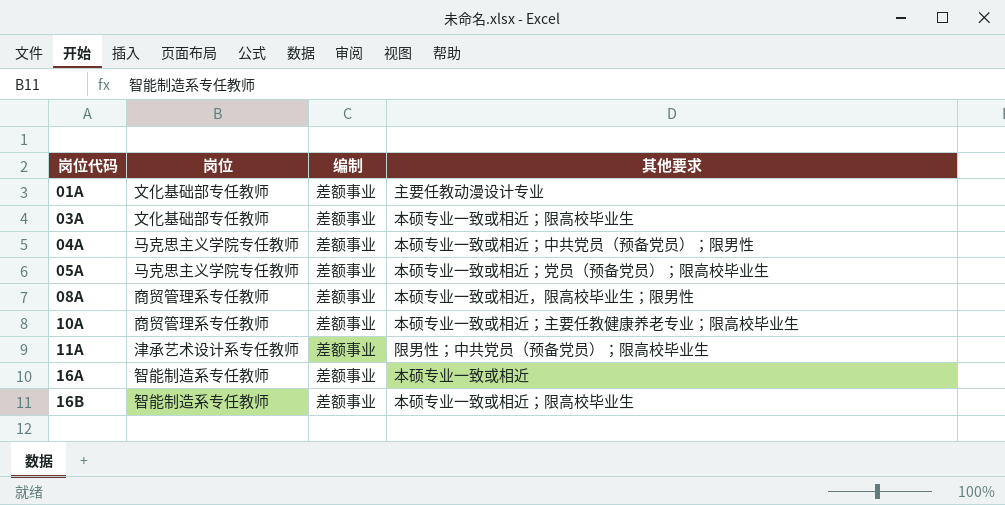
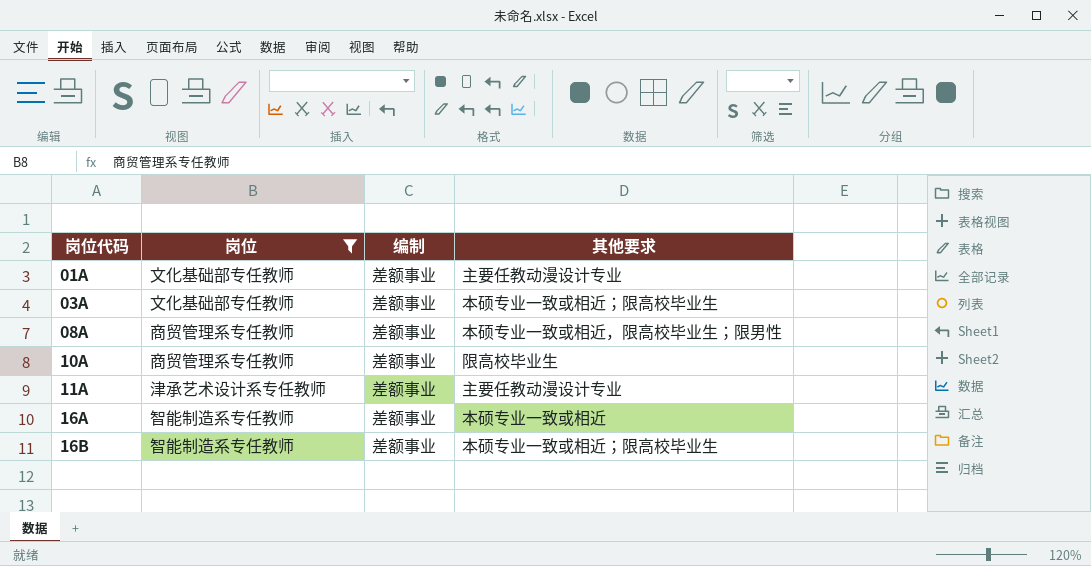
filter: none -> 岗位 != 马克思主义学院专任教师
10A | 其他要求: 本硕专业一致或相近；主要任教健康养老专业；限高校毕业生 -> 限高校毕业生
11A | 其他要求: 限男性；中共党员（预备党员）；限高校毕业生 -> 主要任教动漫设计专业

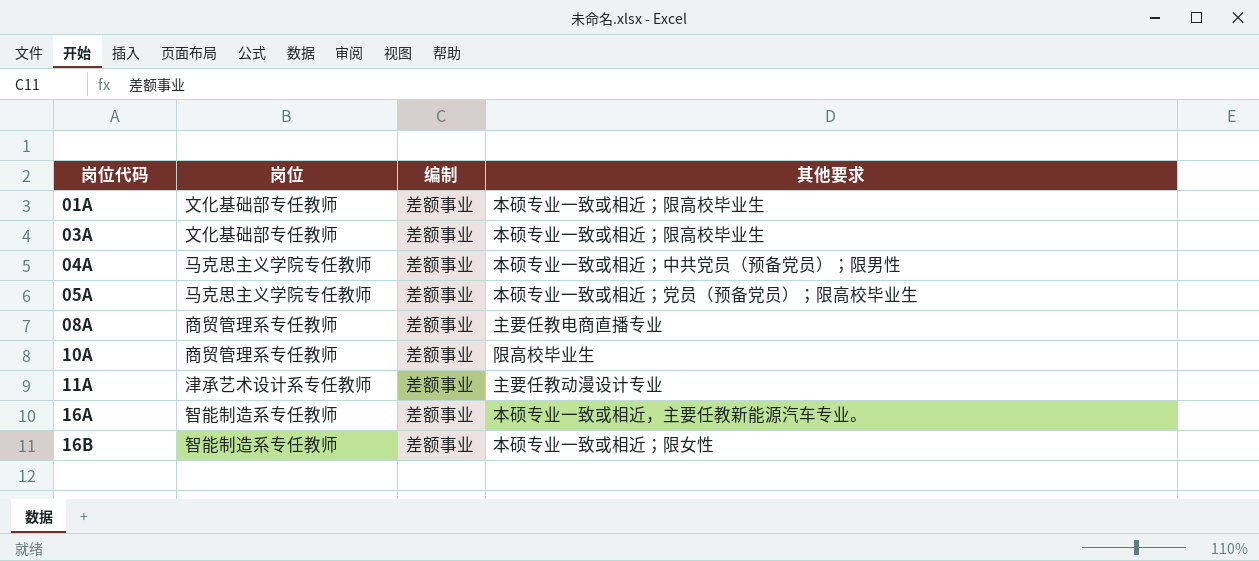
filter: 岗位 != 马克思主义学院专任教师 -> none
01A | 其他要求: 主要任教动漫设计专业 -> 本硕专业一致或相近；限高校毕业生
08A | 其他要求: 本硕专业一致或相近，限高校毕业生；限男性 -> 主要任教电商直播专业
16A | 其他要求: 本硕专业一致或相近 -> 本硕专业一致或相近，主要任教新能源汽车专业。
16B | 其他要求: 本硕专业一致或相近；限高校毕业生 -> 本硕专业一致或相近；限女性

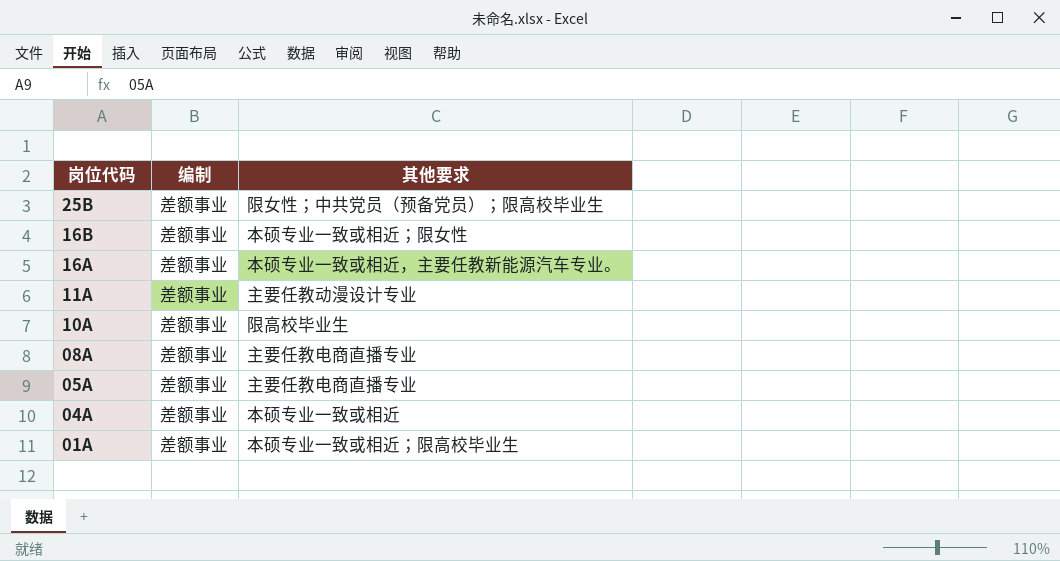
row order: 岗位代码 ascending -> 岗位代码 descending
column 岗位 | position: 2 -> none
row 03A: 文化基础部专任教师 | 差额事业 | 本硕专业一致或相近；限高校毕业生 -> none
row 25B: none -> 差额事业 | 限女性；中共党员（预备党员）；限高校毕业生
05A | 其他要求: 本硕专业一致或相近；党员（预备党员）；限高校毕业生 -> 主要任教电商直播专业
04A | 其他要求: 本硕专业一致或相近；中共党员（预备党员）；限男性 -> 本硕专业一致或相近

